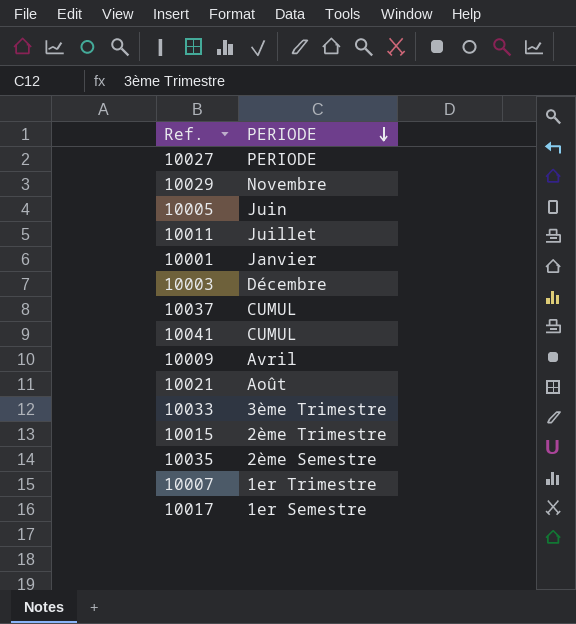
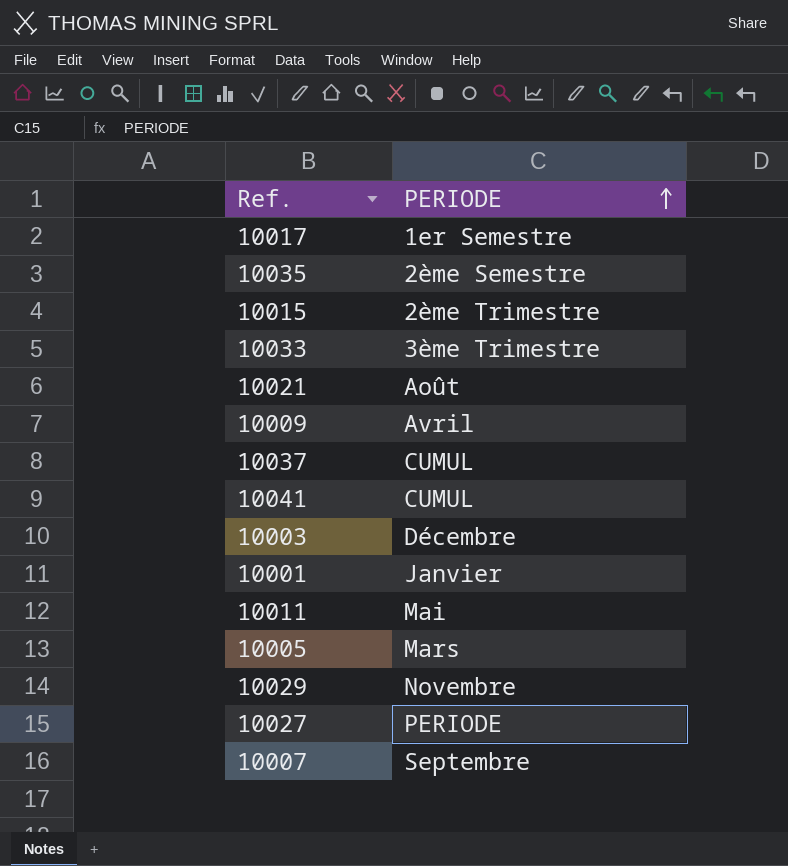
row order: PERIODE descending -> PERIODE ascending
10011 | PERIODE: Juillet -> Mai
10005 | PERIODE: Juin -> Mars
10007 | PERIODE: 1er Trimestre -> Septembre

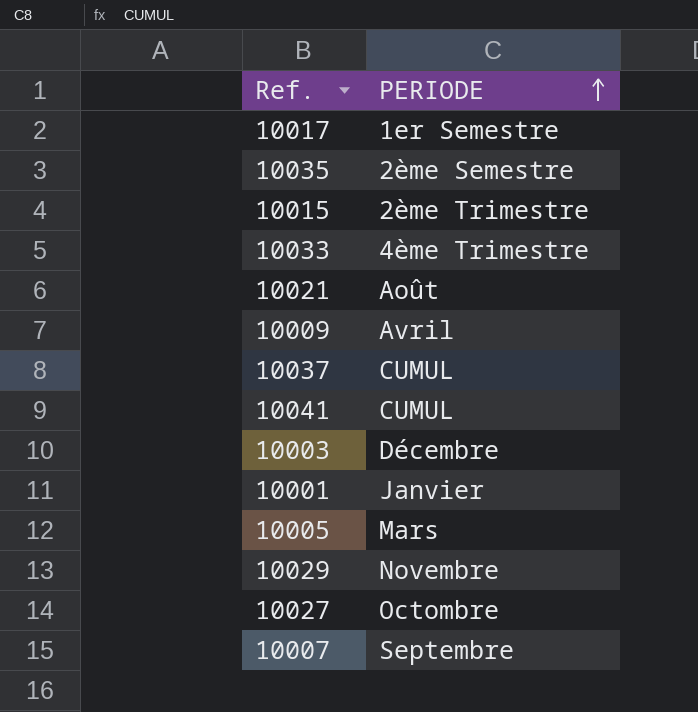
row 10011: Mai -> none
10033 | PERIODE: 3ème Trimestre -> 4ème Trimestre
10027 | PERIODE: PERIODE -> Octombre

